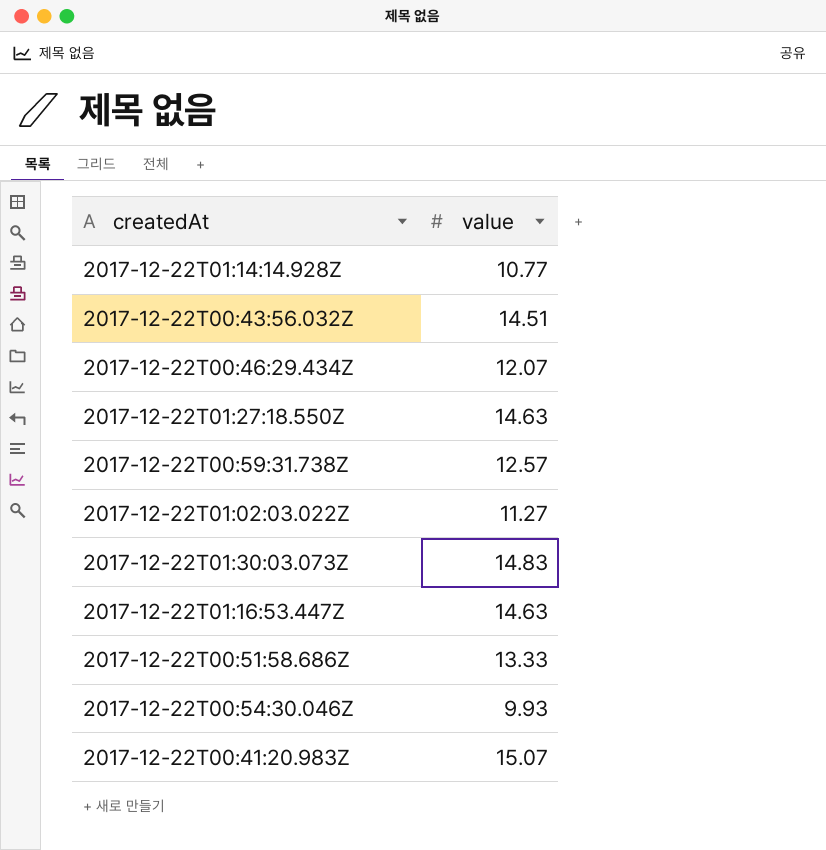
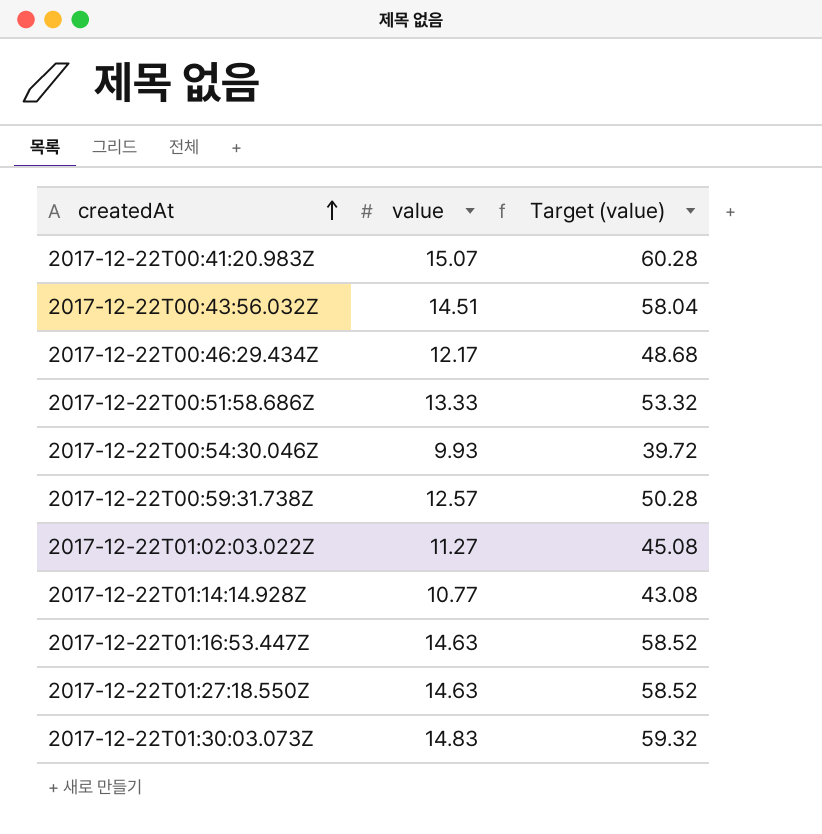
row order: none -> createdAt ascending
column Target (value) | formula: none -> [value] * 4
2017-12-22T00:46:29.434Z | value: 12.07 -> 12.17

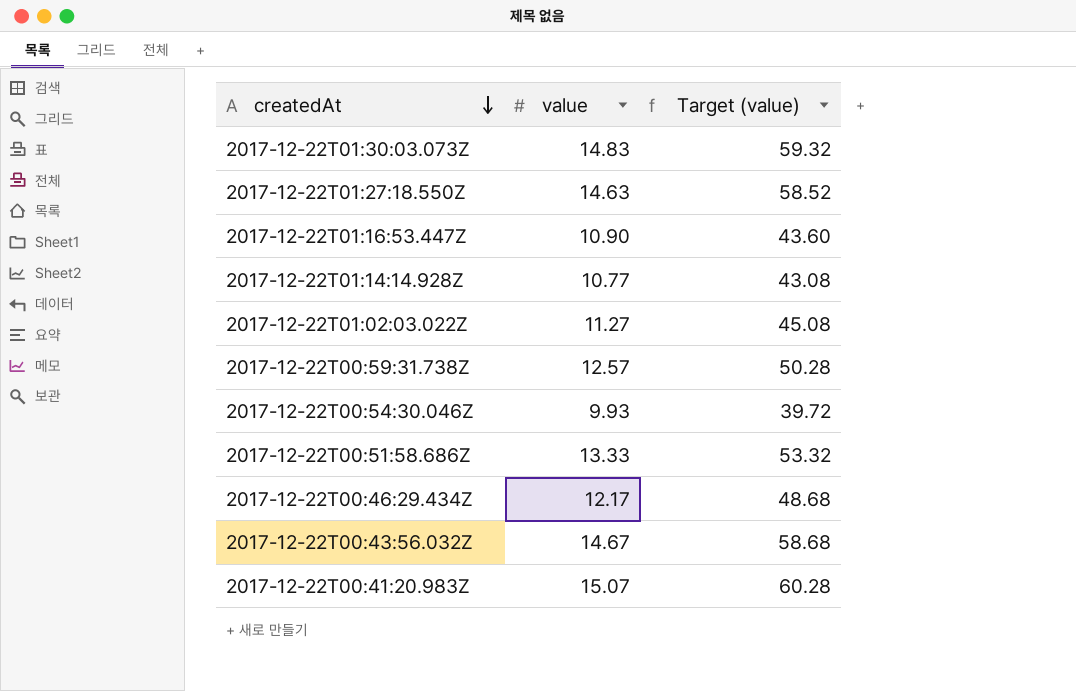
row order: createdAt ascending -> createdAt descending
2017-12-22T01:16:53.447Z | value: 14.63 -> 10.90
2017-12-22T01:16:53.447Z | Target (value): 58.52 -> 43.60
2017-12-22T00:43:56.032Z | value: 14.51 -> 14.67
2017-12-22T00:43:56.032Z | Target (value): 58.04 -> 58.68

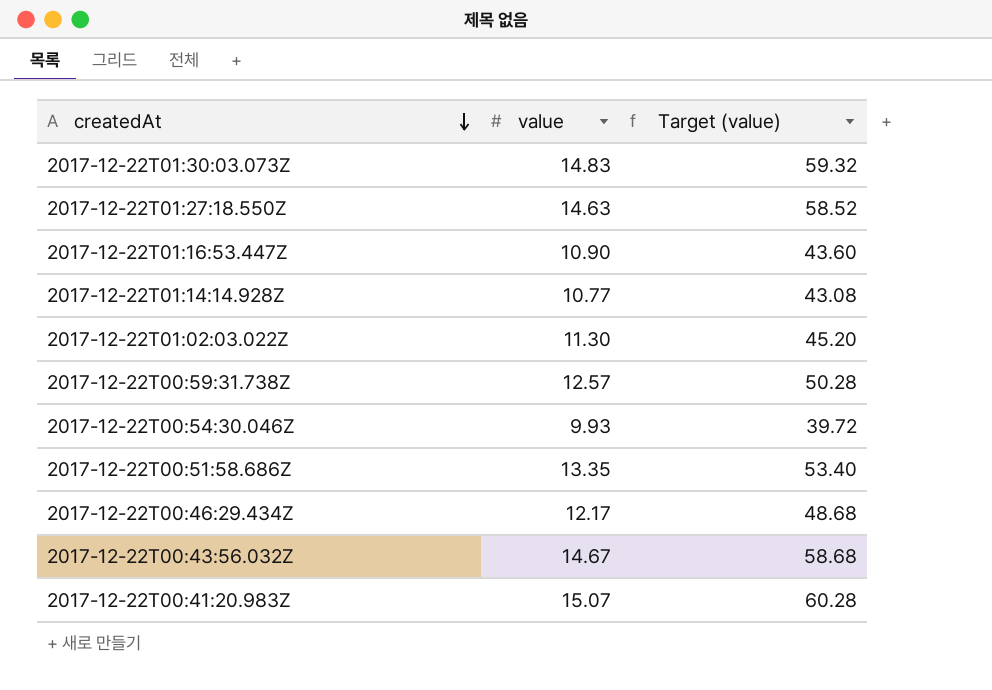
2017-12-22T01:02:03.022Z | value: 11.27 -> 11.30
2017-12-22T01:02:03.022Z | Target (value): 45.08 -> 45.20
2017-12-22T00:51:58.686Z | value: 13.33 -> 13.35
2017-12-22T00:51:58.686Z | Target (value): 53.32 -> 53.40

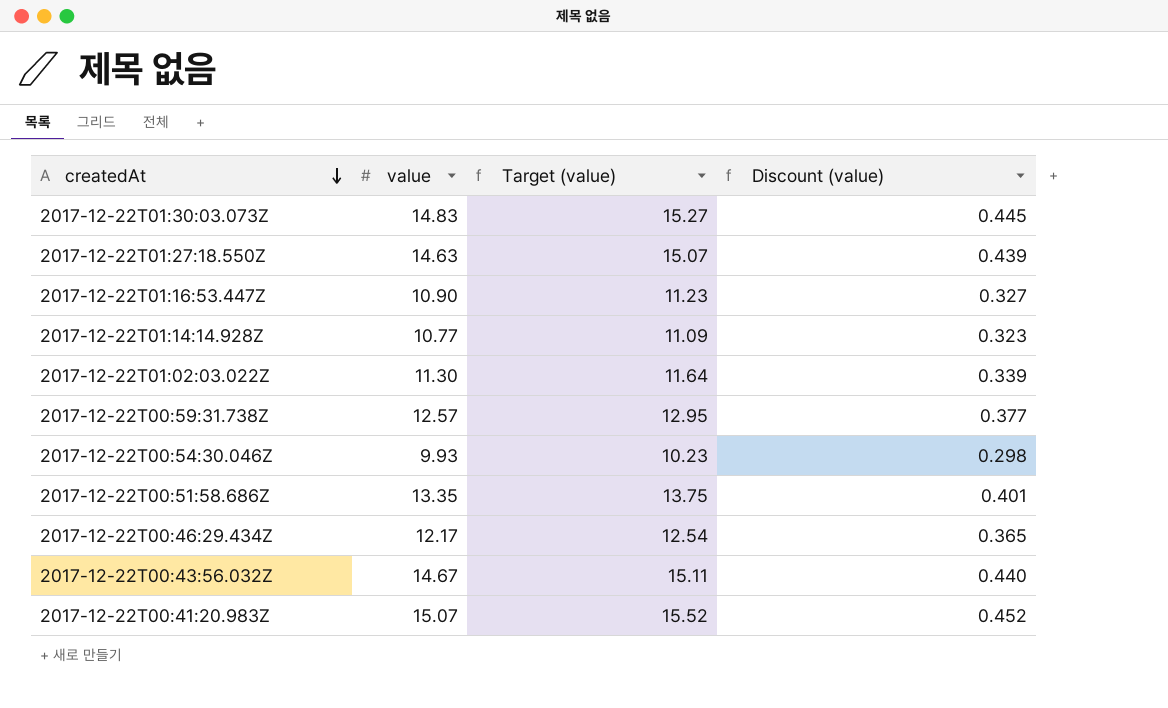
column Target (value) | formula: [value] * 4 -> [value] * 1.03
column Discount (value) | formula: none -> [value] * 0.03

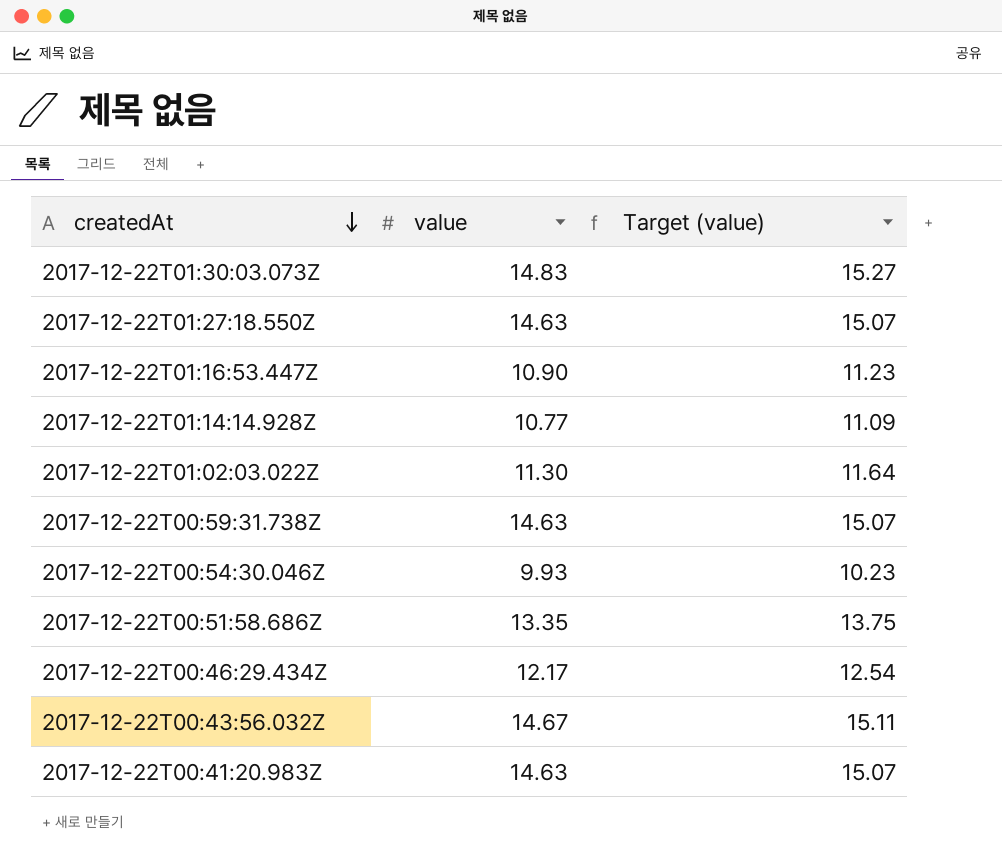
column Discount (value) | formula: [value] * 0.03 -> none
2017-12-22T00:59:31.738Z | value: 12.57 -> 14.63
2017-12-22T00:59:31.738Z | Target (value): 12.95 -> 15.07
2017-12-22T00:41:20.983Z | value: 15.07 -> 14.63
2017-12-22T00:41:20.983Z | Target (value): 15.52 -> 15.07

